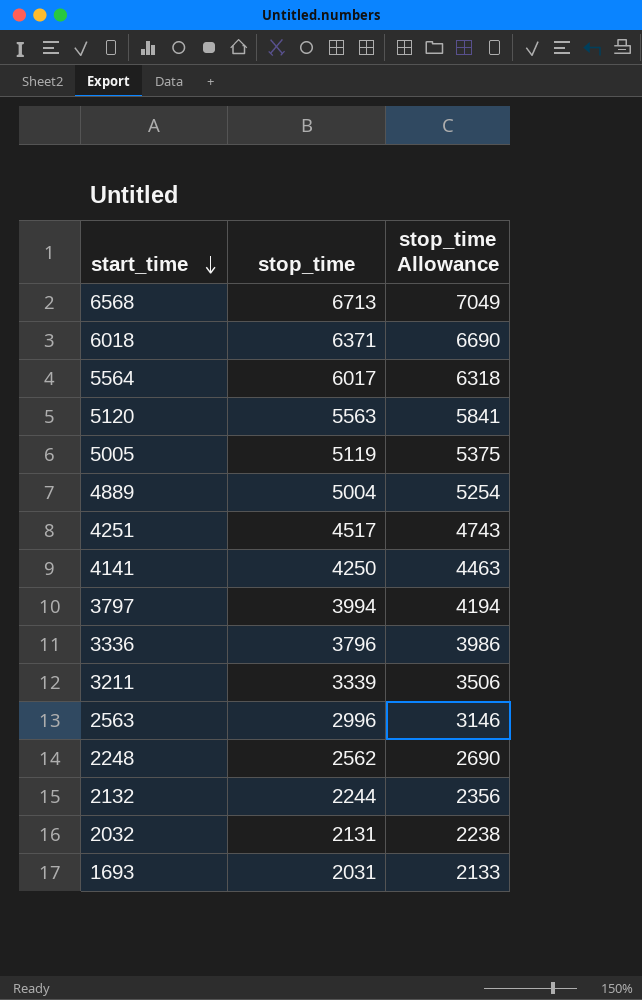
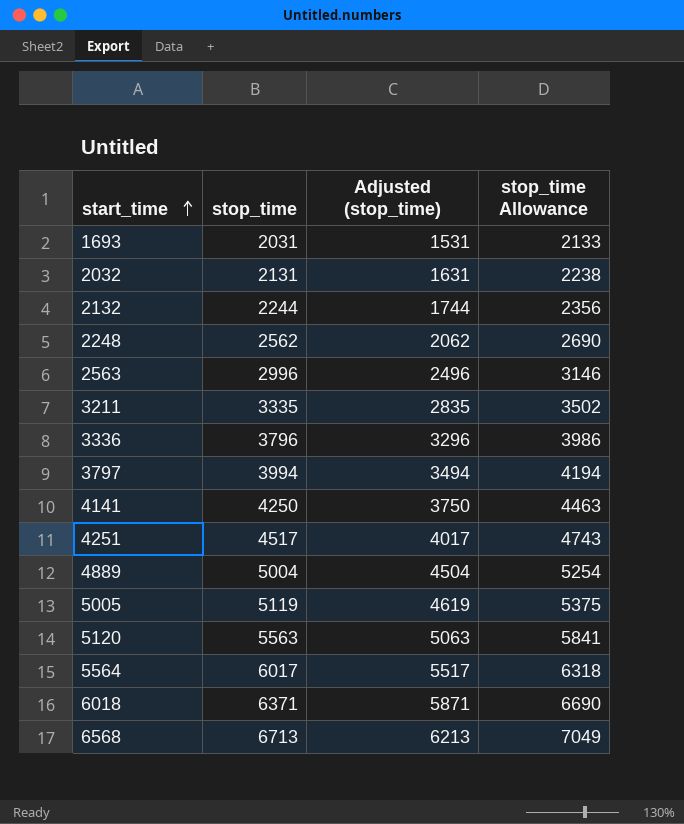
row order: start_time descending -> start_time ascending
column Adjusted (stop_time) | formula: none -> [stop_time] - 500
3211 | stop_time: 3339 -> 3335
3211 | stop_time Allowance: 3506 -> 3502

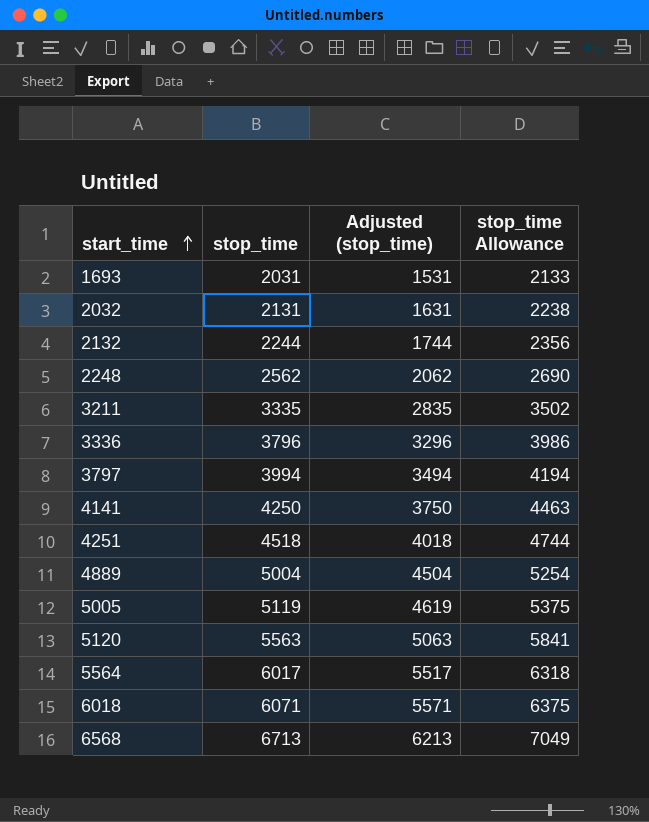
row 2563: 2996 | 2496 | 3146 -> none
4251 | stop_time: 4517 -> 4518
4251 | Adjusted (stop_time): 4017 -> 4018
4251 | stop_time Allowance: 4743 -> 4744
6018 | stop_time: 6371 -> 6071
6018 | Adjusted (stop_time): 5871 -> 5571
6018 | stop_time Allowance: 6690 -> 6375

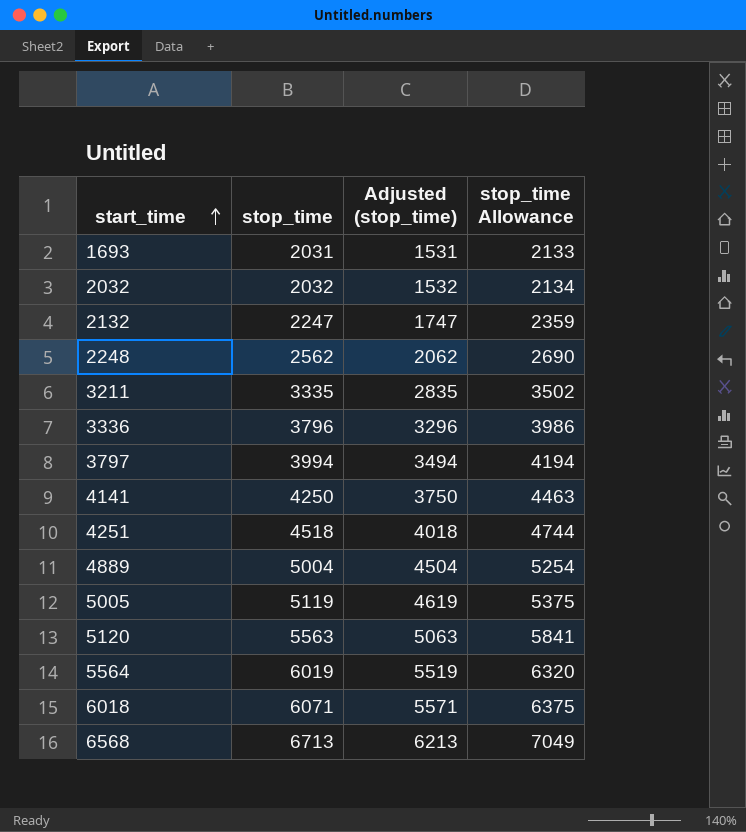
2032 | stop_time: 2131 -> 2032
2032 | Adjusted (stop_time): 1631 -> 1532
2032 | stop_time Allowance: 2238 -> 2134
2132 | stop_time: 2244 -> 2247
2132 | Adjusted (stop_time): 1744 -> 1747
2132 | stop_time Allowance: 2356 -> 2359
5564 | stop_time: 6017 -> 6019
5564 | Adjusted (stop_time): 5517 -> 5519
5564 | stop_time Allowance: 6318 -> 6320

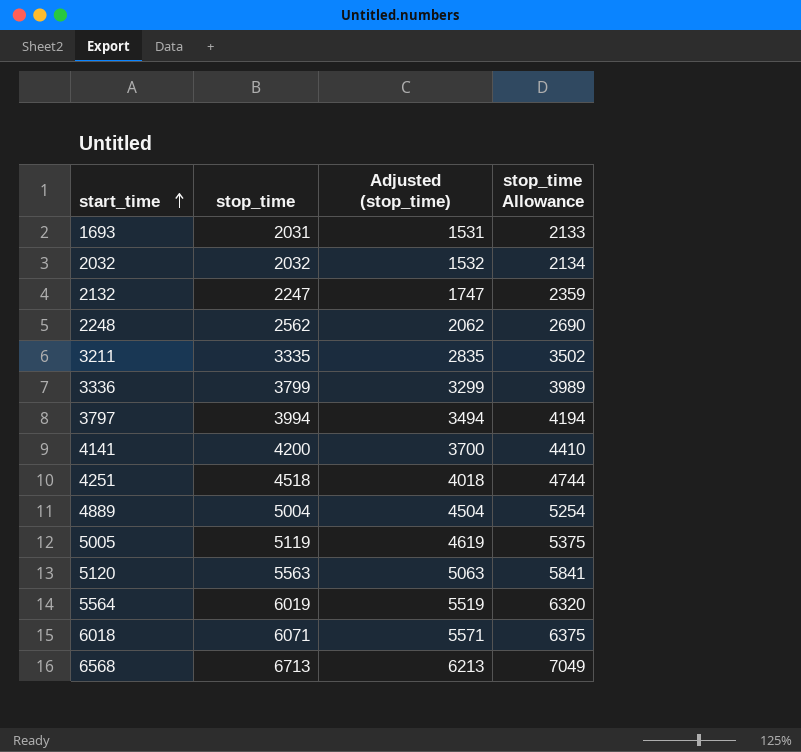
3336 | stop_time: 3796 -> 3799
3336 | Adjusted (stop_time): 3296 -> 3299
3336 | stop_time Allowance: 3986 -> 3989
4141 | stop_time: 4250 -> 4200
4141 | Adjusted (stop_time): 3750 -> 3700
4141 | stop_time Allowance: 4463 -> 4410

